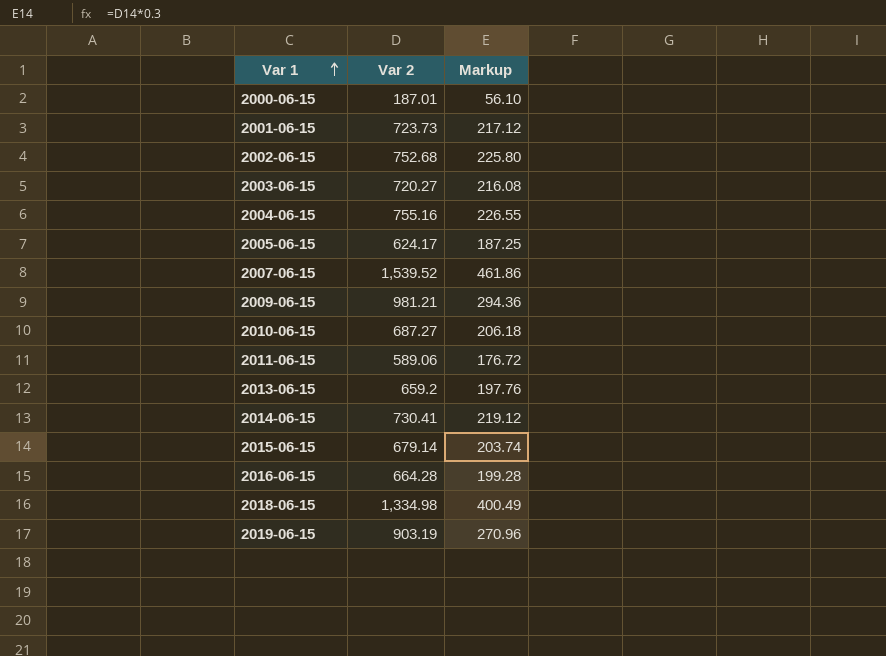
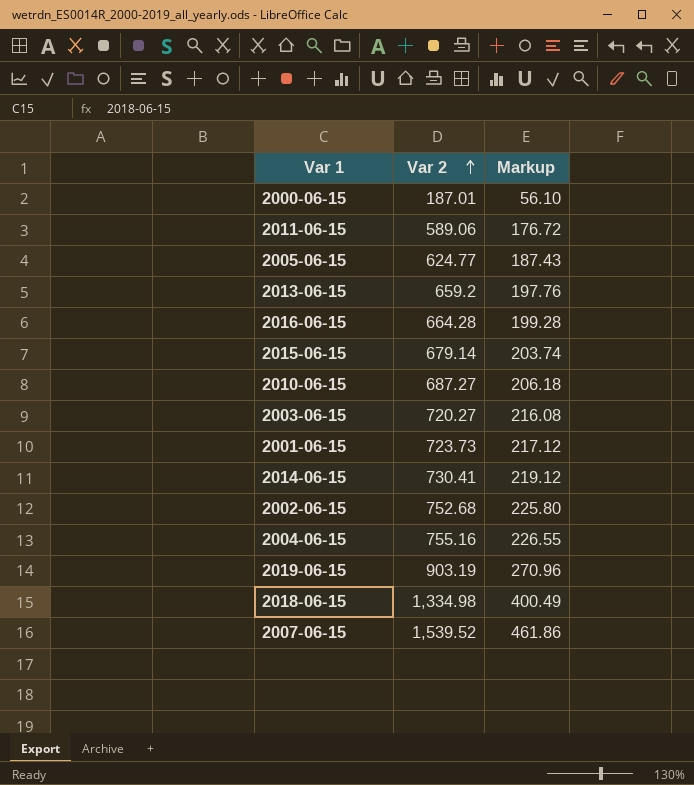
row order: Var 1 ascending -> Var 2 ascending
row 2009-06-15: 981.21 | 294.36 -> none
2005-06-15 | Var 2: 624.17 -> 624.77
2005-06-15 | Markup: 187.25 -> 187.43

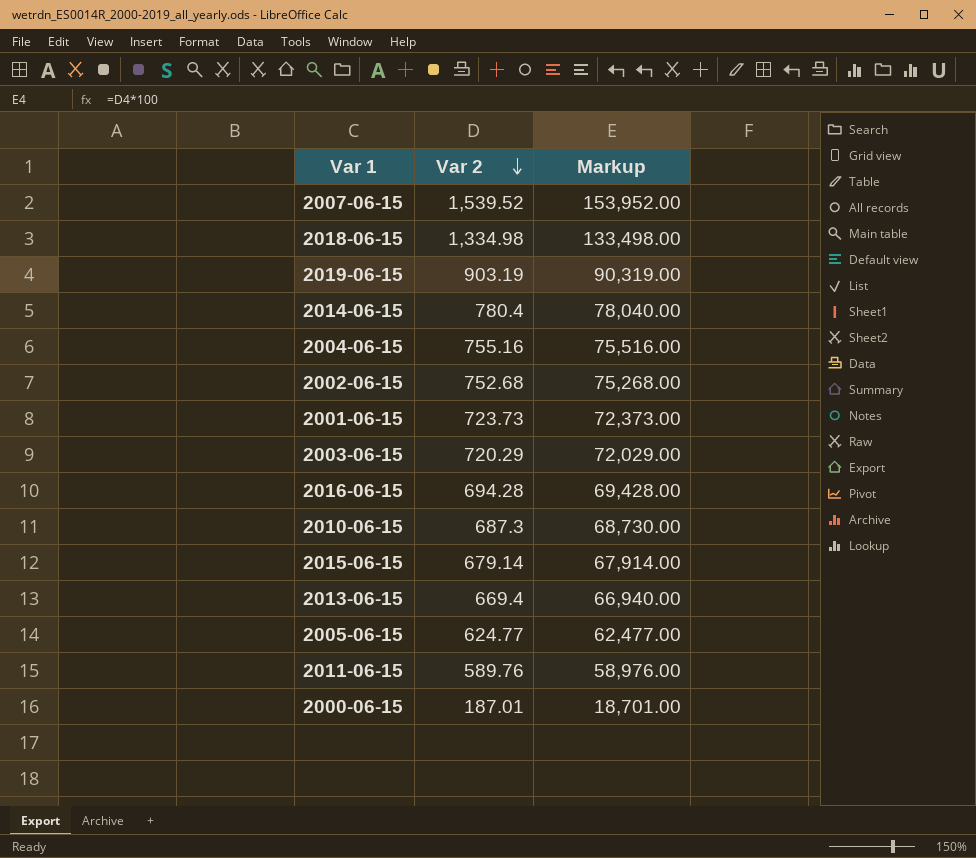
row order: Var 2 ascending -> Var 2 descending
column Markup | formula: [Var 2] * 0.3 -> [Var 2] * 100
2014-06-15 | Var 2: 730.41 -> 780.4
2003-06-15 | Var 2: 720.27 -> 720.29
2016-06-15 | Var 2: 664.28 -> 694.28
2010-06-15 | Var 2: 687.27 -> 687.3
2013-06-15 | Var 2: 659.2 -> 669.4
2011-06-15 | Var 2: 589.06 -> 589.76

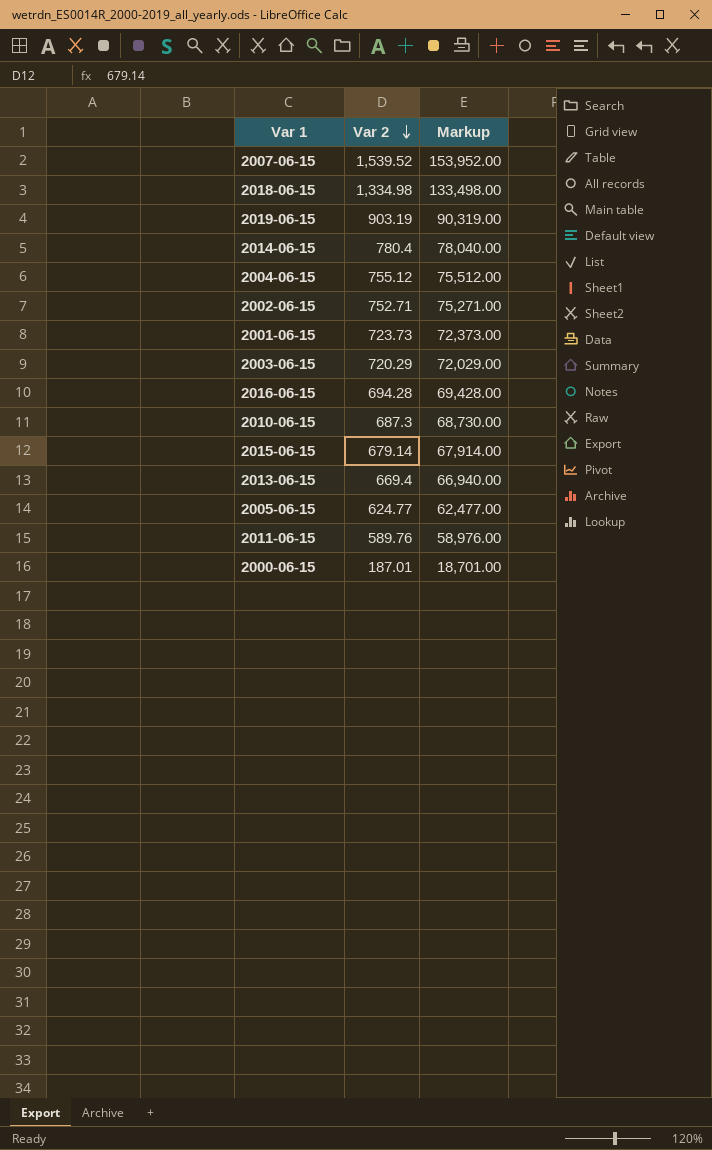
2004-06-15 | Var 2: 755.16 -> 755.12
2004-06-15 | Markup: 75,516.00 -> 75,512.00
2002-06-15 | Var 2: 752.68 -> 752.71
2002-06-15 | Markup: 75,268.00 -> 75,271.00

